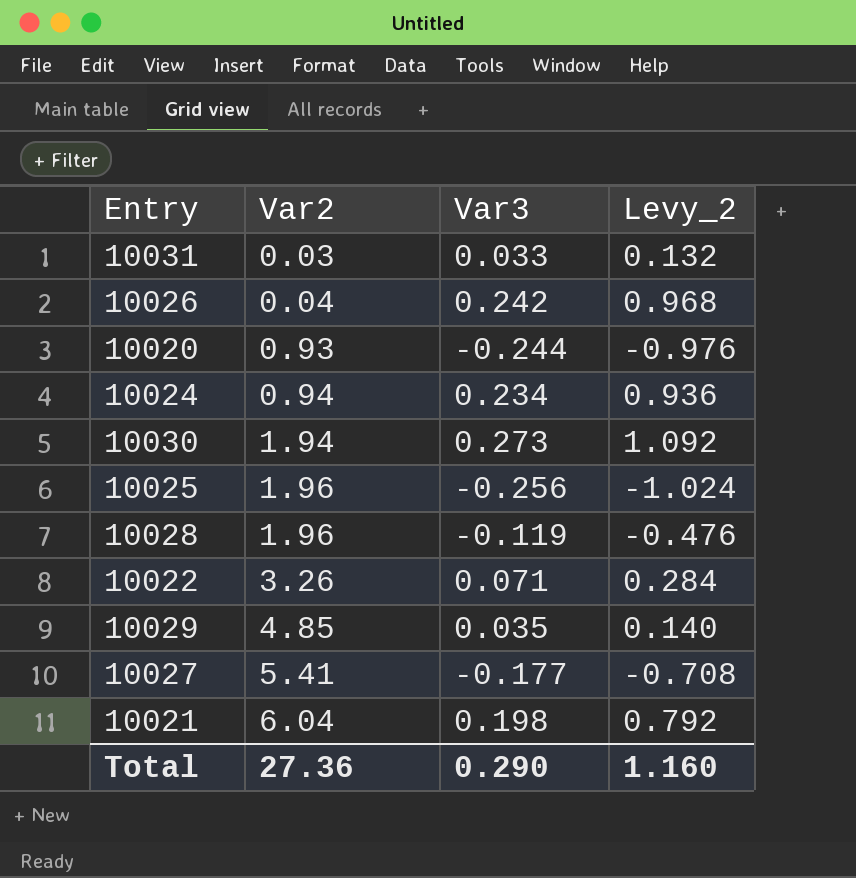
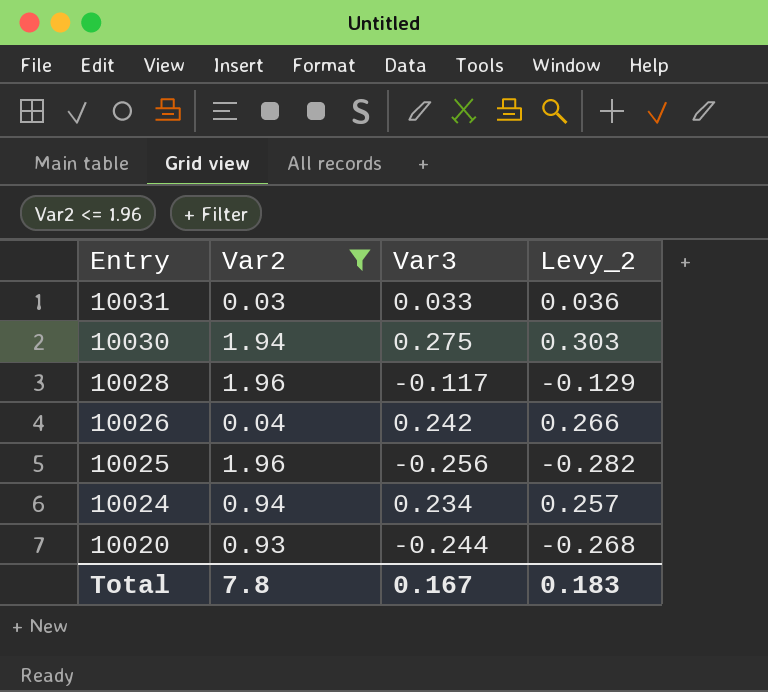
filter: none -> Var2 <= 1.96
row order: Var2 ascending -> Entry descending
column Levy_2 | formula: [Var3] * 4 -> [Var3] * 1.1
10030 | Var3: 0.273 -> 0.275
10028 | Var3: -0.119 -> -0.117
Total | Var2: 27.36 -> 7.8
Total | Var3: 0.290 -> 0.167
Total | Levy_2: 1.160 -> 0.183

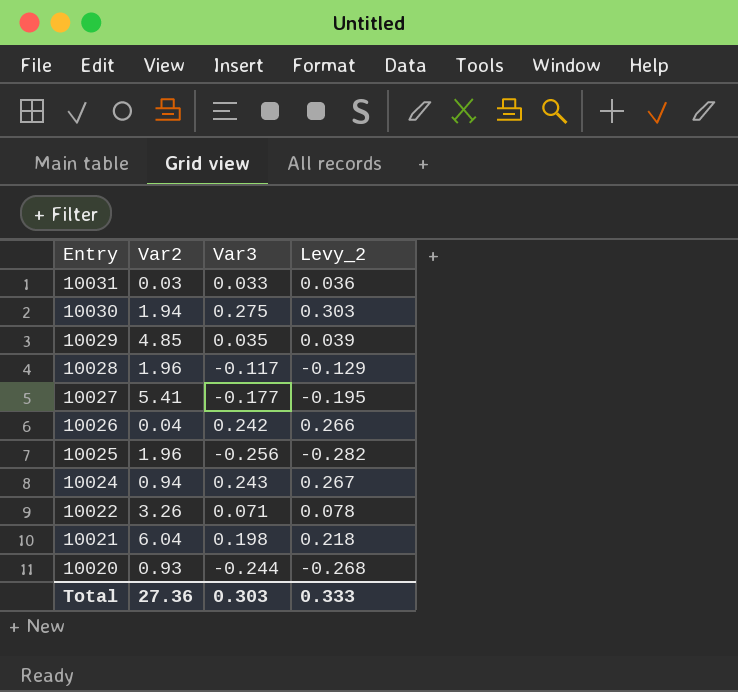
filter: Var2 <= 1.96 -> none
10024 | Var3: 0.234 -> 0.243
10024 | Levy_2: 0.257 -> 0.267
Total | Var2: 7.8 -> 27.36
Total | Var3: 0.167 -> 0.303
Total | Levy_2: 0.183 -> 0.333

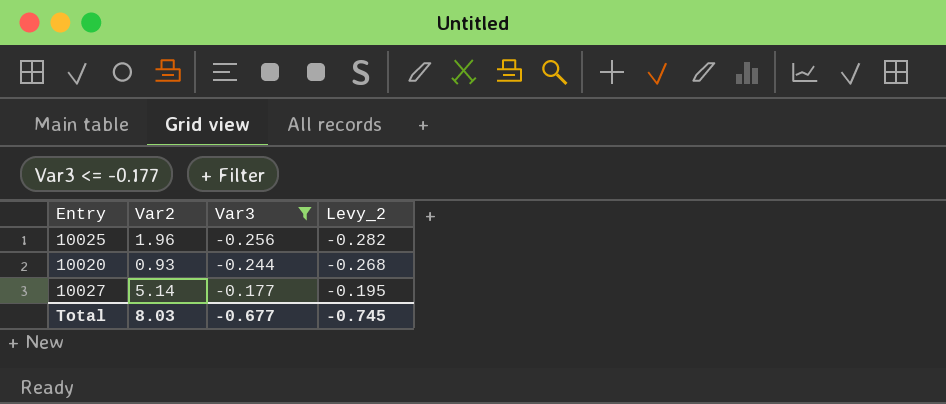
filter: none -> Var3 <= -0.177
row order: Entry descending -> Var3 ascending
10027 | Var2: 5.41 -> 5.14
Total | Var2: 27.36 -> 8.03
Total | Var3: 0.303 -> -0.677
Total | Levy_2: 0.333 -> -0.745

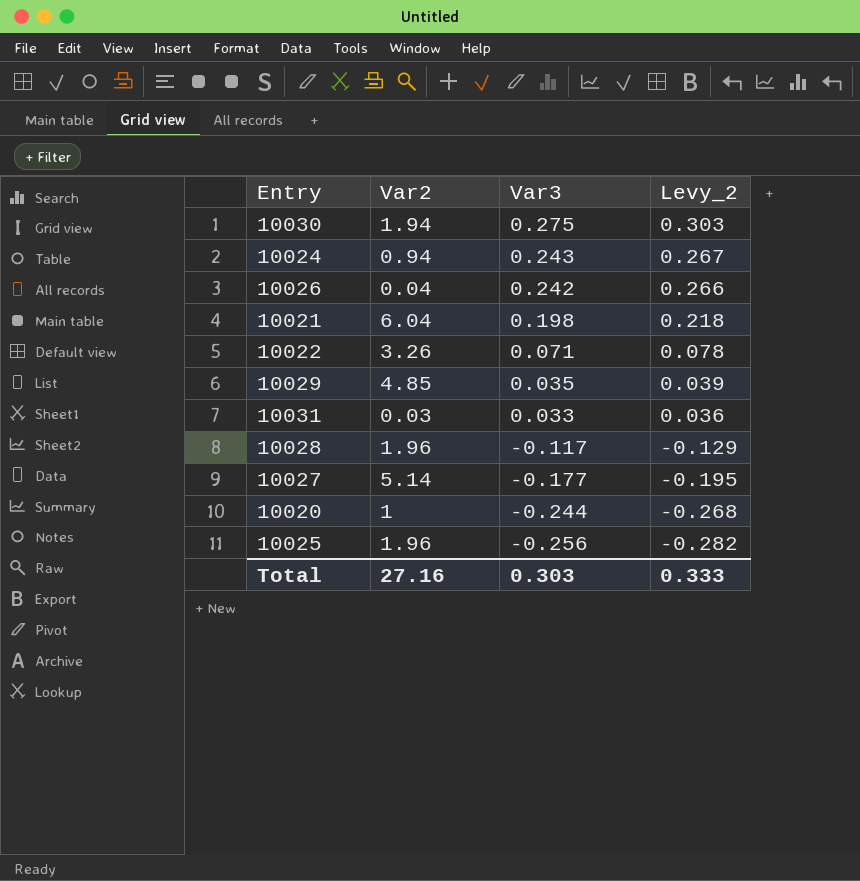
filter: Var3 <= -0.177 -> none
row order: Var3 ascending -> Var3 descending
10020 | Var2: 0.93 -> 1
Total | Var2: 8.03 -> 27.16
Total | Var3: -0.677 -> 0.303
Total | Levy_2: -0.745 -> 0.333

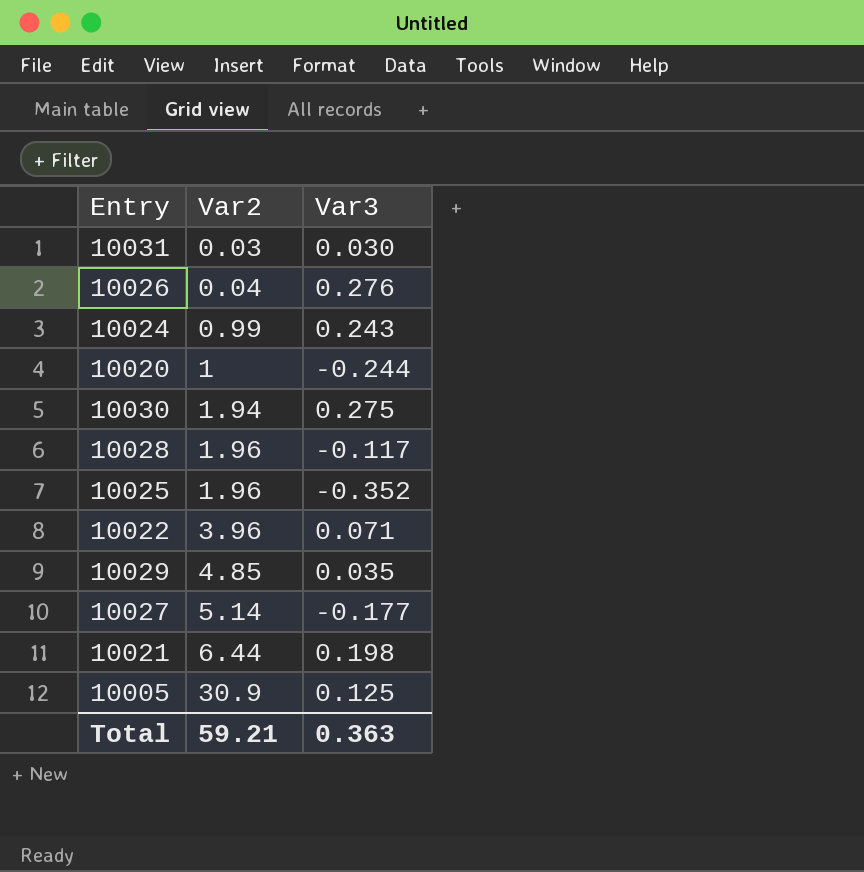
row order: Var3 descending -> Var2 ascending
column Levy_2 | formula: [Var3] * 1.1 -> none
10031 | Var3: 0.033 -> 0.030
10026 | Var3: 0.242 -> 0.276
10024 | Var2: 0.94 -> 0.99
10025 | Var3: -0.256 -> -0.352
10022 | Var2: 3.26 -> 3.96
10021 | Var2: 6.04 -> 6.44
row 10005: none -> 30.9 | 0.125
Total | Var2: 27.16 -> 59.21
Total | Var3: 0.303 -> 0.363

